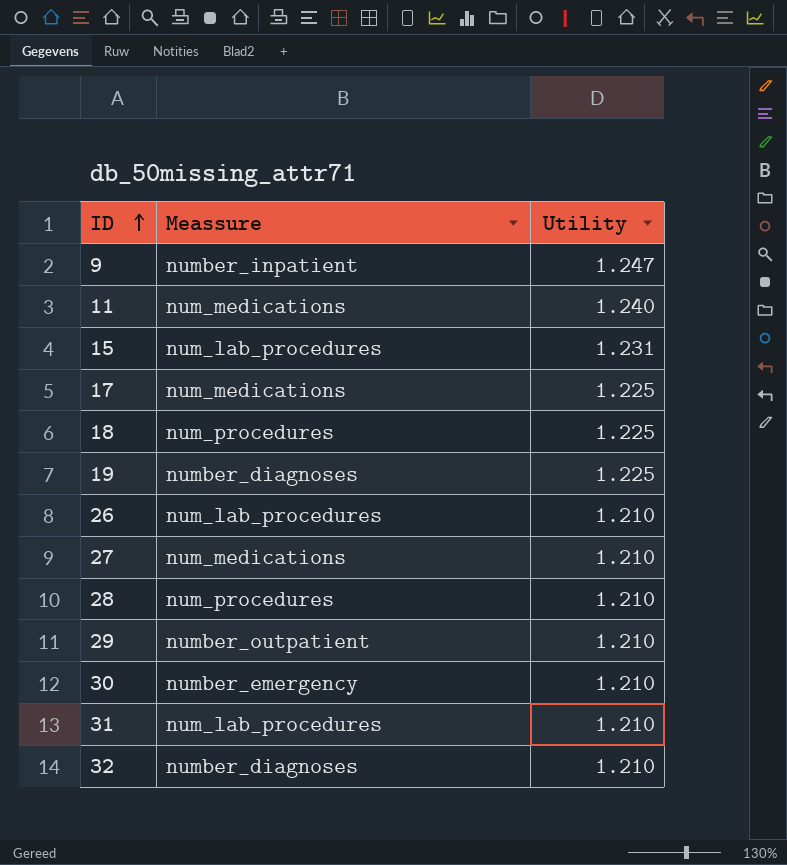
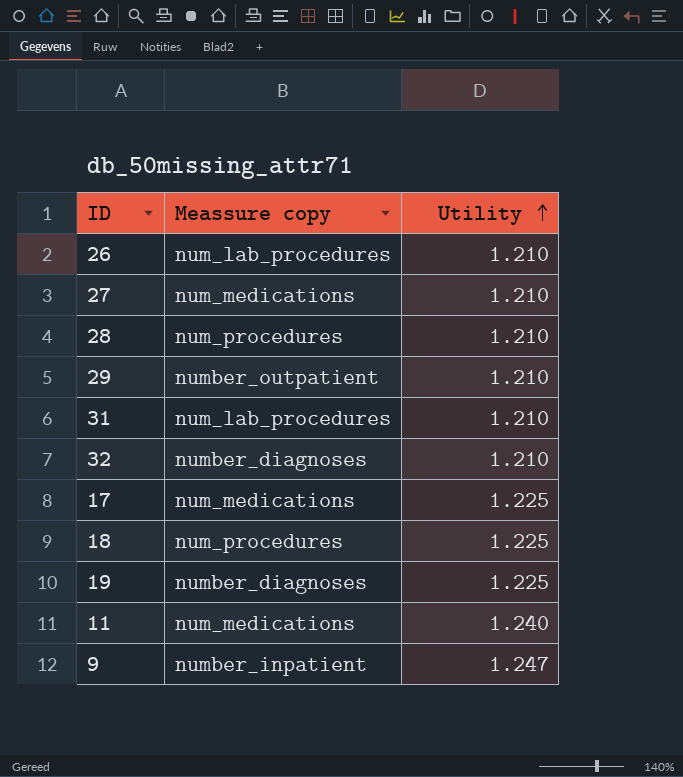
row order: ID ascending -> Utility ascending
column name: Meassure -> Meassure copy
row 15: num_lab_procedures | 1.231 -> none
row 30: number_emergency | 1.210 -> none

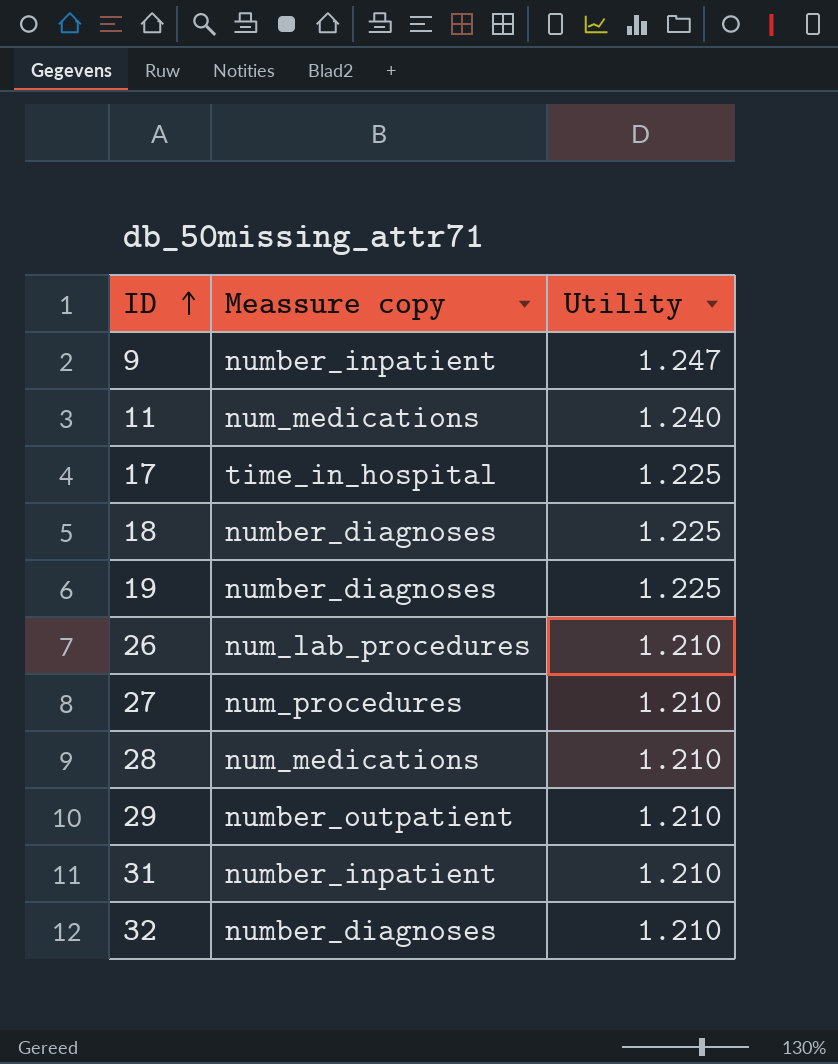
row order: Utility ascending -> ID ascending
17 | Meassure copy: num_medications -> time_in_hospital
18 | Meassure copy: num_procedures -> number_diagnoses
27 | Meassure copy: num_medications -> num_procedures
28 | Meassure copy: num_procedures -> num_medications
31 | Meassure copy: num_lab_procedures -> number_inpatient

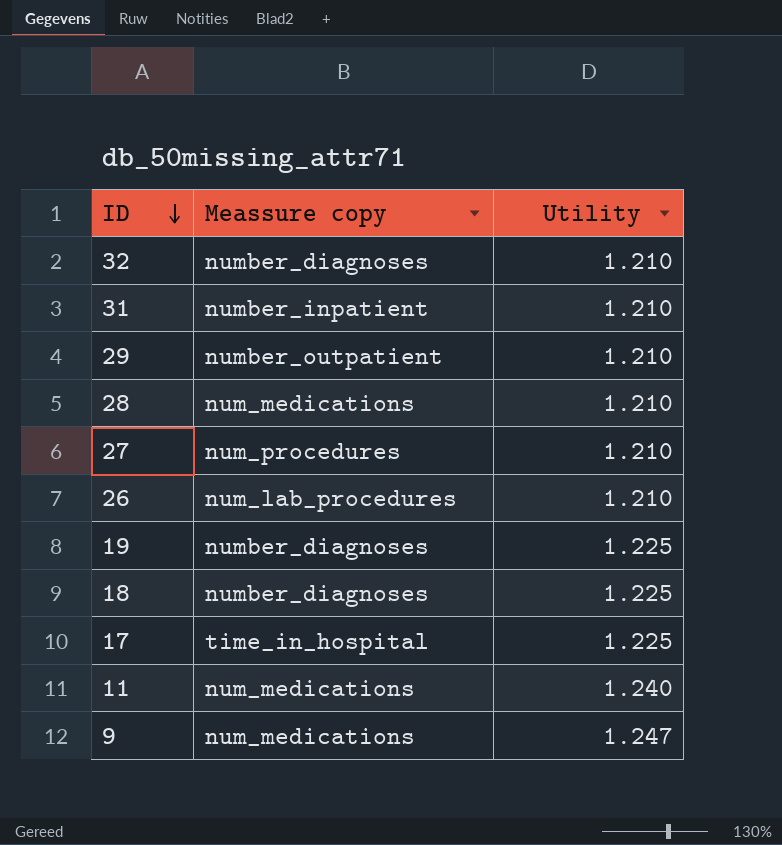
row order: ID ascending -> ID descending
9 | Meassure copy: number_inpatient -> num_medications

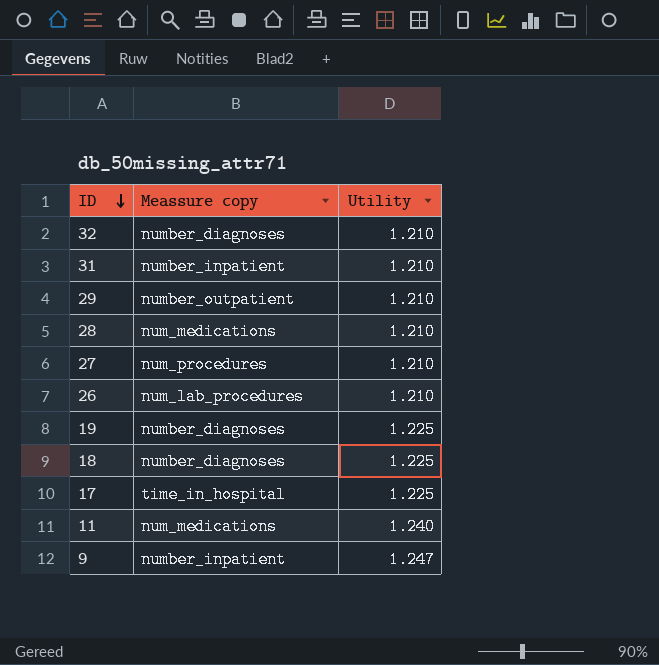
9 | Meassure copy: num_medications -> number_inpatient

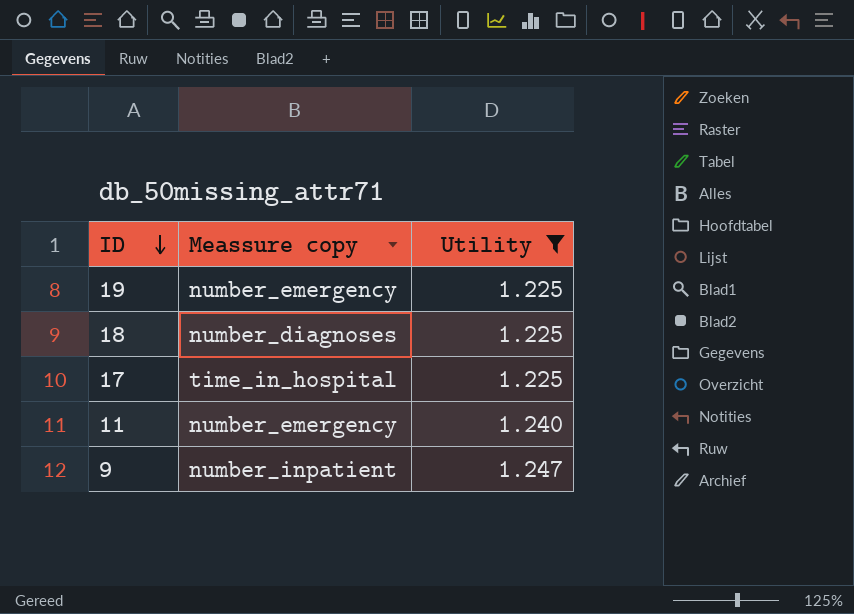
filter: none -> Utility != 1.210
19 | Meassure copy: number_diagnoses -> number_emergency
11 | Meassure copy: num_medications -> number_emergency

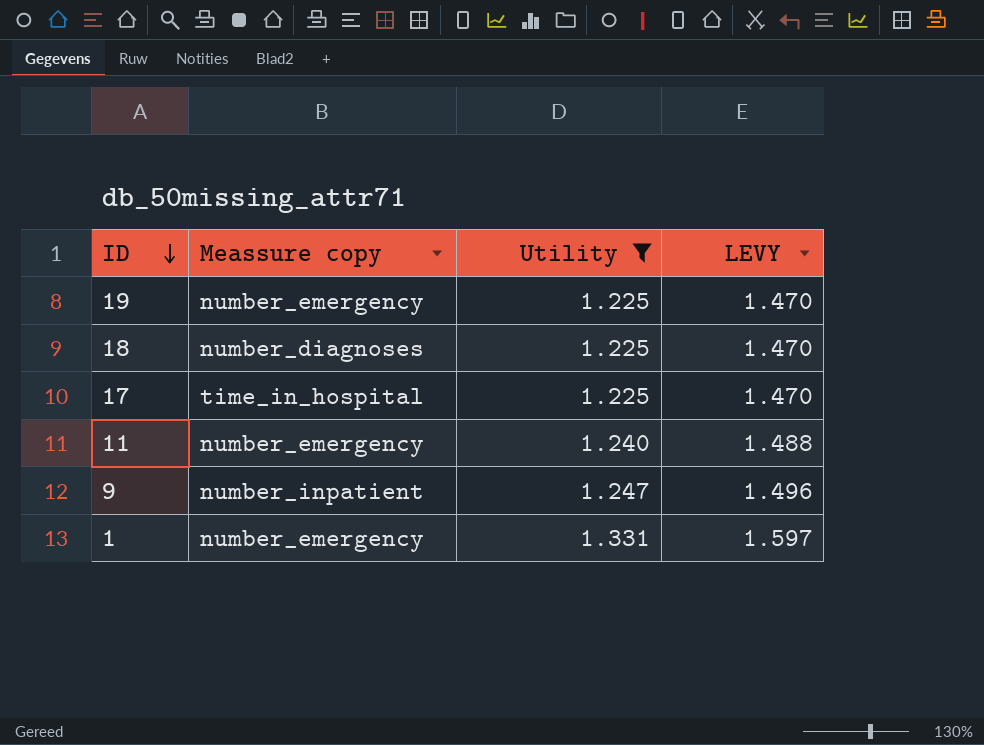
column LEVY | formula: none -> [Utility] * 1.2
row 1: none -> number_emergency | 1.331 | 1.597

